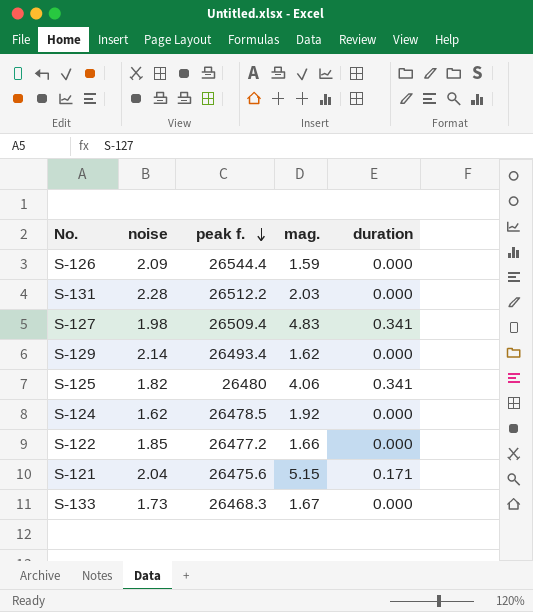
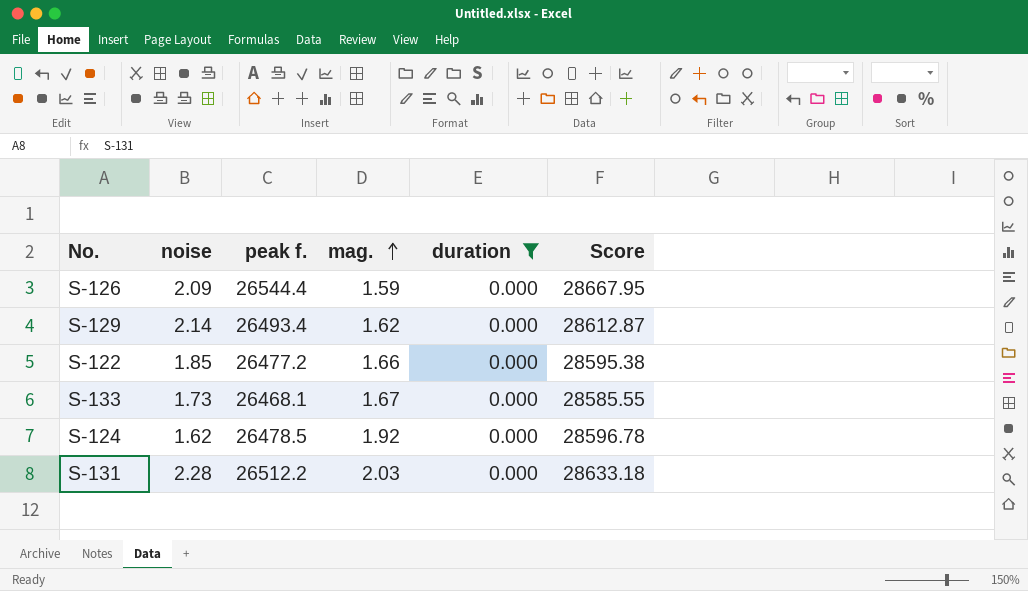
filter: none -> duration = 0.000
row order: peak f. descending -> mag. ascending
column Score | formula: none -> [peak f.] * 1.08
S-133 | peak f.: 26468.3 -> 26468.1

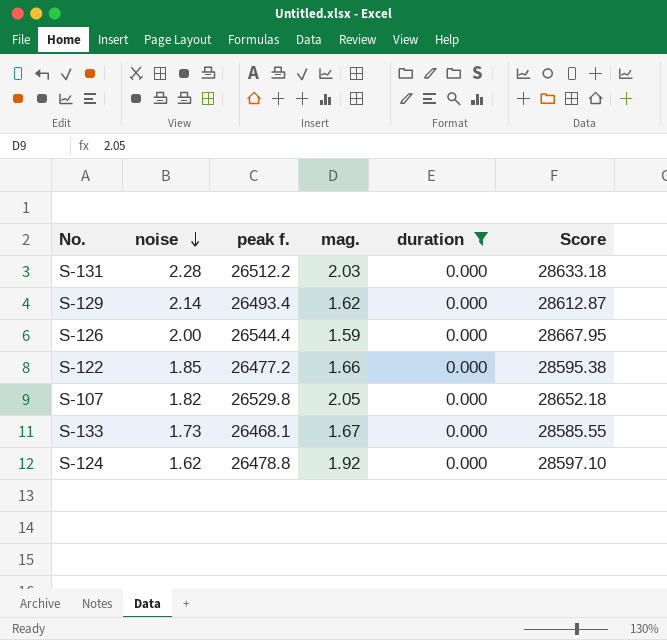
row order: mag. ascending -> noise descending
S-126 | noise: 2.09 -> 2.00
row S-107: none -> 1.82 | 26529.8 | 2.05 | 0.000 | 28652.18
S-124 | peak f.: 26478.5 -> 26478.8
S-124 | Score: 28596.78 -> 28597.10

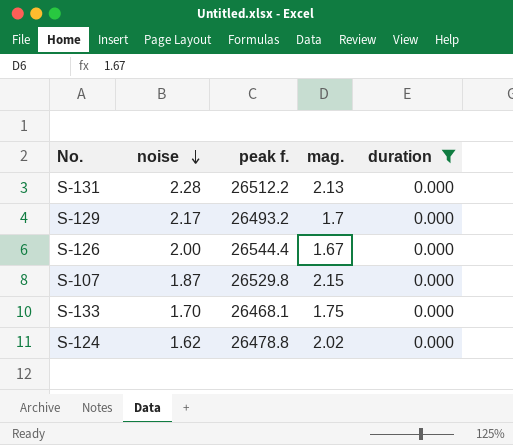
column Score | formula: [peak f.] * 1.08 -> none
row S-122: 1.85 | 26477.2 | 1.66 | 0.000 | 28595.38 -> none
S-131 | mag.: 2.03 -> 2.13
S-129 | noise: 2.14 -> 2.17
S-129 | peak f.: 26493.4 -> 26493.2
S-129 | mag.: 1.62 -> 1.7
S-126 | mag.: 1.59 -> 1.67
S-107 | noise: 1.82 -> 1.87
S-107 | mag.: 2.05 -> 2.15
S-133 | noise: 1.73 -> 1.70
S-133 | mag.: 1.67 -> 1.75
S-124 | mag.: 1.92 -> 2.02

